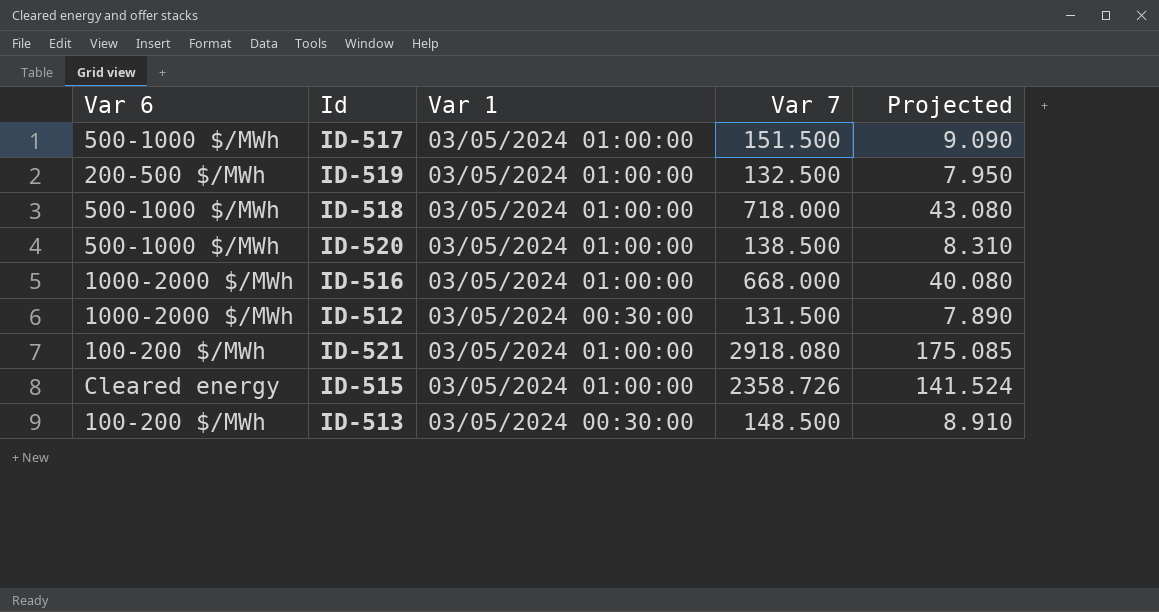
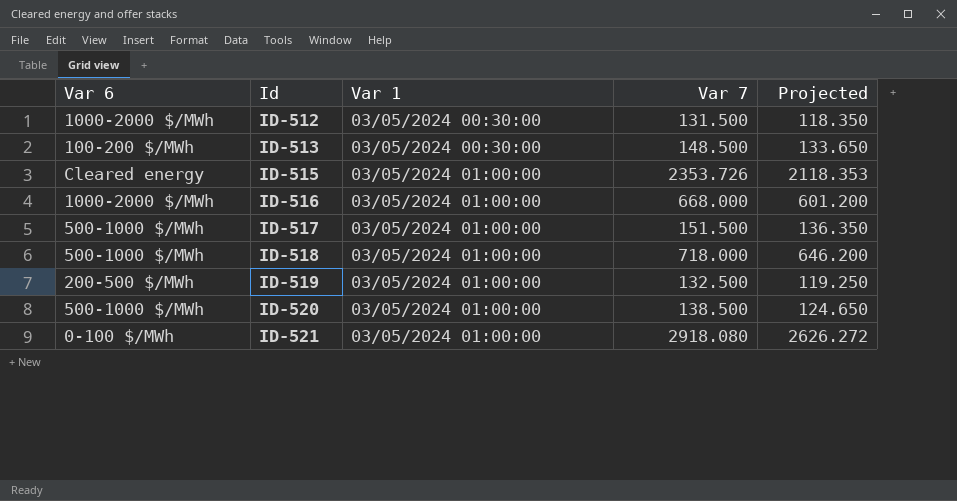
row order: none -> Id ascending
column Projected | formula: [Var 7] * 0.06 -> [Var 7] * 0.9
ID-515 | Var 7: 2358.726 -> 2353.726
ID-521 | Var 6: 100-200 $/MWh -> 0-100 $/MWh

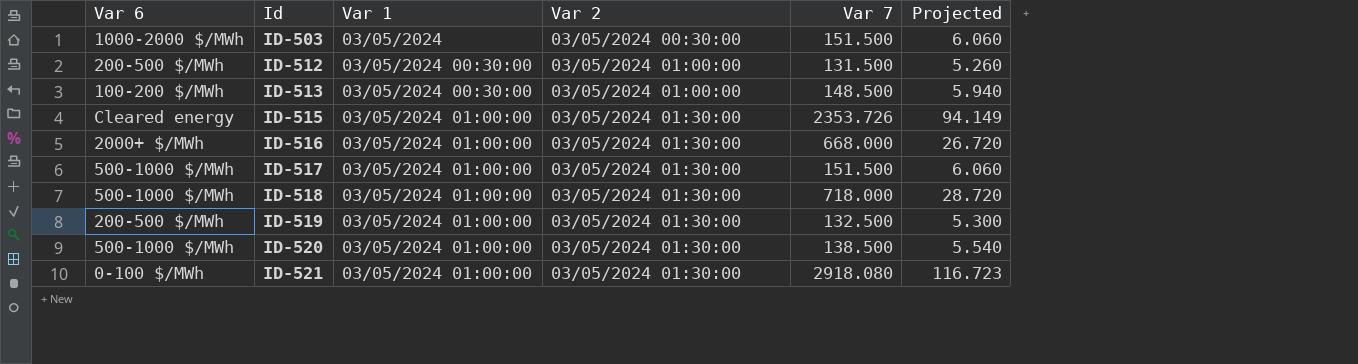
column Var 2 | position: none -> 4
column Projected | formula: [Var 7] * 0.9 -> [Var 7] * 0.04
row ID-503: none -> 1000-2000 $/MWh | 03/05/2024 | 03/05/2024 00:30:00 | 151.500 | 6.060
ID-512 | Var 6: 1000-2000 $/MWh -> 200-500 $/MWh
ID-516 | Var 6: 1000-2000 $/MWh -> 2000+ $/MWh

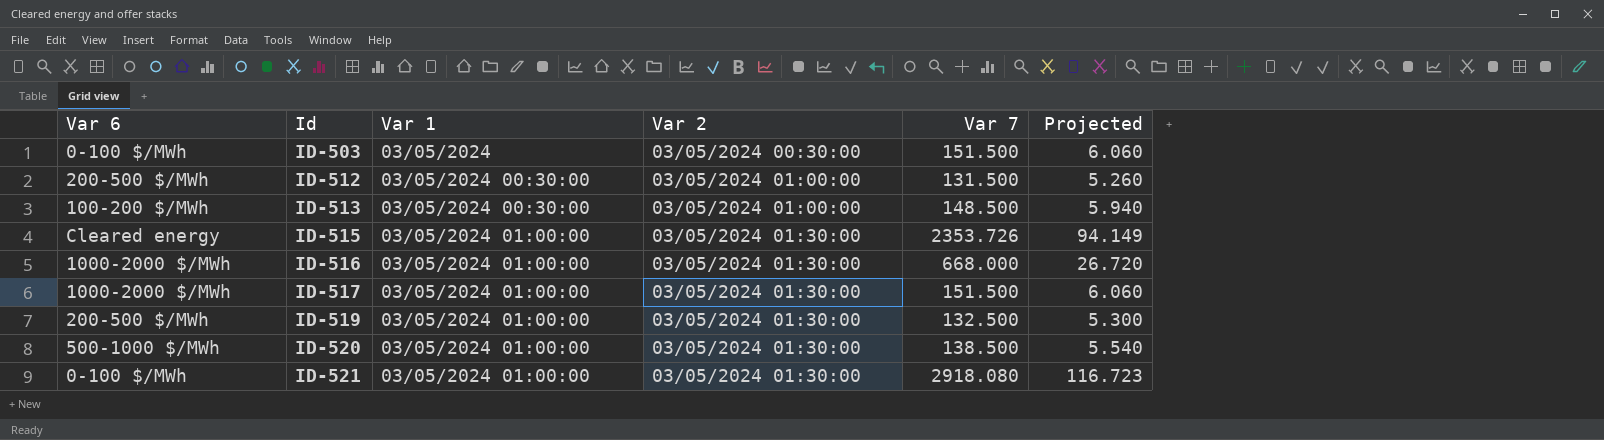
row ID-518: 500-1000 $/MWh | 03/05/2024 01:00:00 | 03/05/2024 01:30:00 | 718.000 | 28.720 -> none
ID-503 | Var 6: 1000-2000 $/MWh -> 0-100 $/MWh
ID-516 | Var 6: 2000+ $/MWh -> 1000-2000 $/MWh
ID-517 | Var 6: 500-1000 $/MWh -> 1000-2000 $/MWh

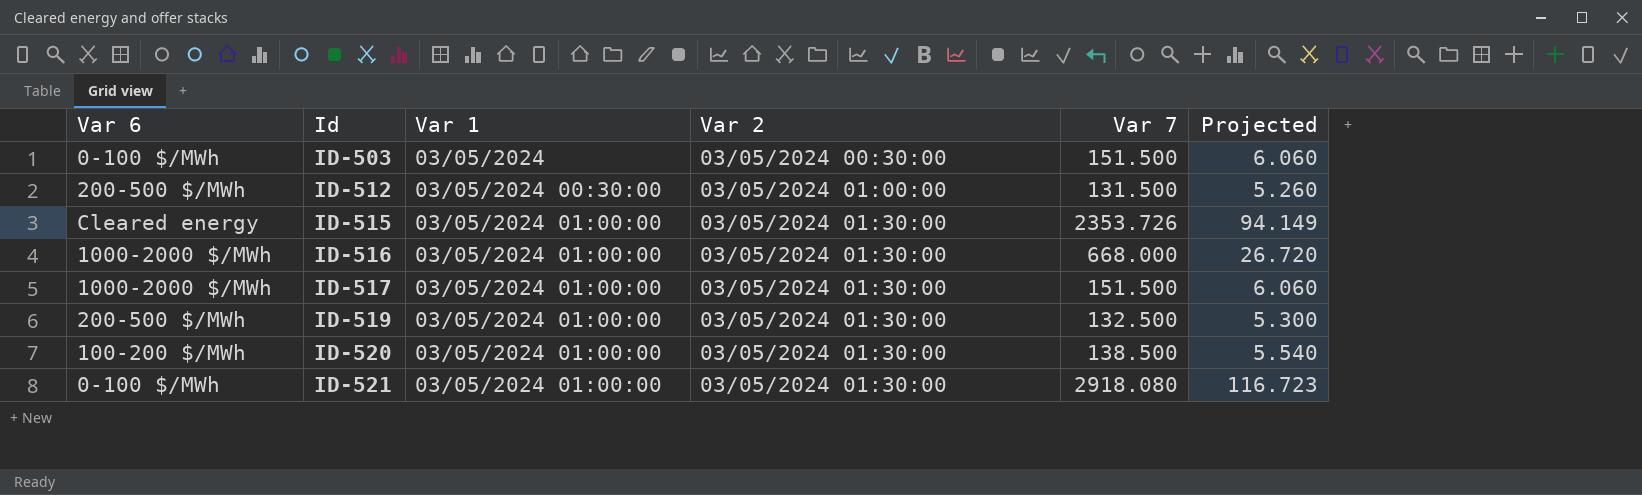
row ID-513: 100-200 $/MWh | 03/05/2024 00:30:00 | 03/05/2024 01:00:00 | 148.500 | 5.940 -> none
ID-520 | Var 6: 500-1000 $/MWh -> 100-200 $/MWh

